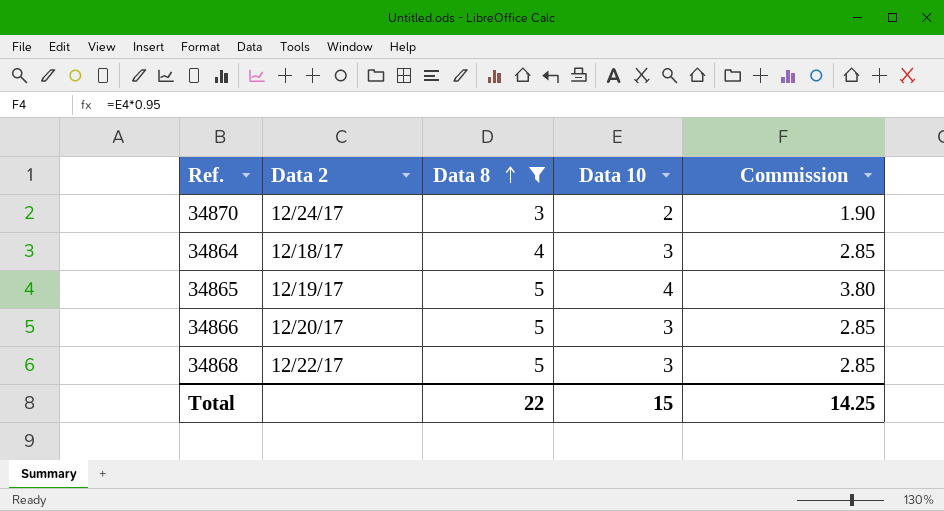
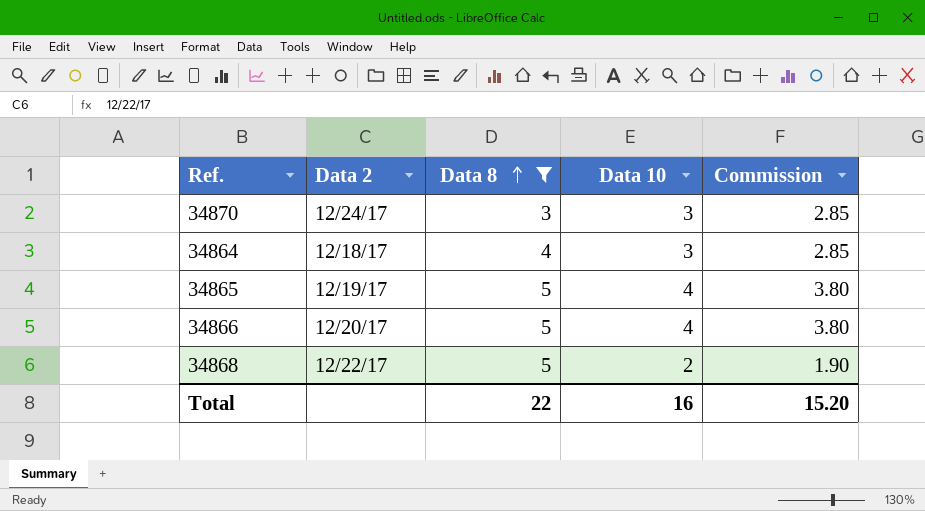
34870 | Data 10: 2 -> 3
34870 | Commission: 1.90 -> 2.85
34866 | Data 10: 3 -> 4
34866 | Commission: 2.85 -> 3.80
34868 | Data 10: 3 -> 2
34868 | Commission: 2.85 -> 1.90
Total | Data 10: 15 -> 16
Total | Commission: 14.25 -> 15.20

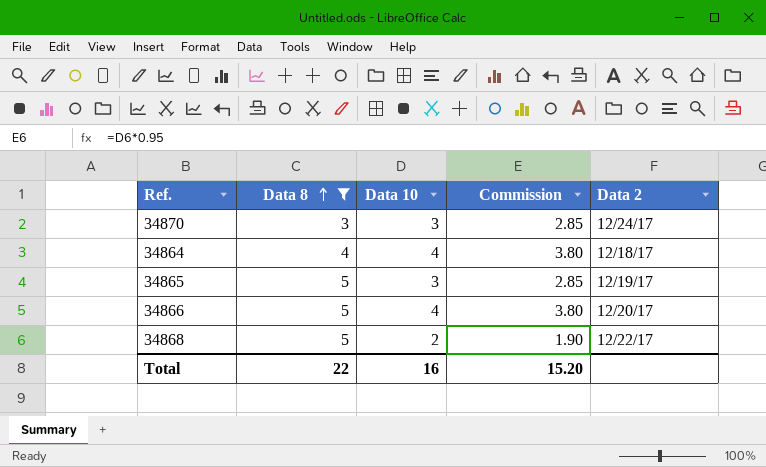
column Data 2 | position: 2 -> 5
34864 | Data 10: 3 -> 4
34864 | Commission: 2.85 -> 3.80
34865 | Data 10: 4 -> 3
34865 | Commission: 3.80 -> 2.85

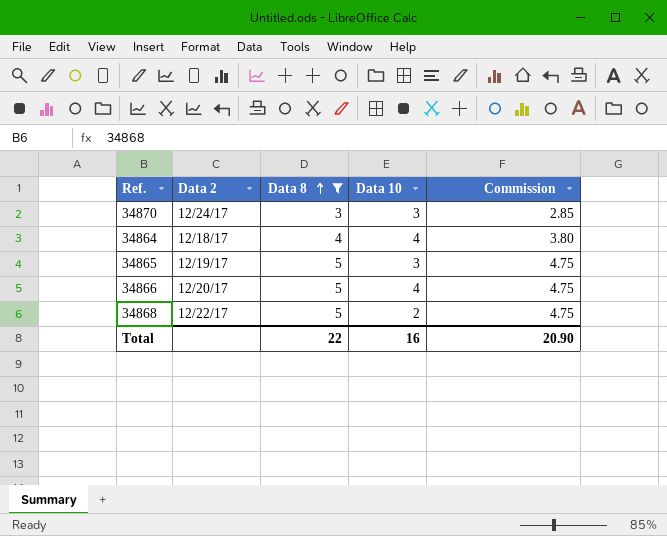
column Data 2 | position: 5 -> 2
column Commission | formula: [Data 10] * 0.95 -> [Data 8] * 0.95
Total | Commission: 15.20 -> 20.90

